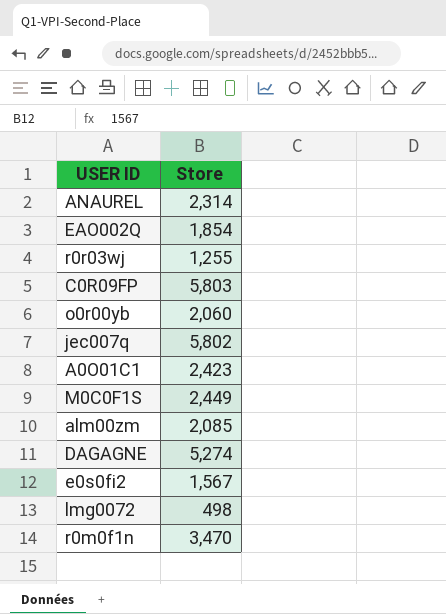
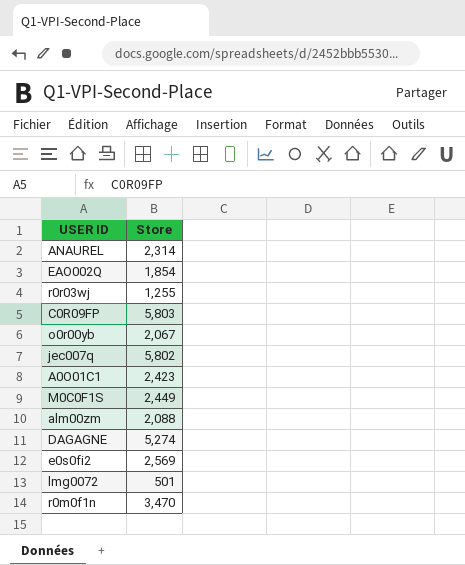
o0r00yb | Store: 2,060 -> 2,067
alm00zm | Store: 2,085 -> 2,088
e0s0fi2 | Store: 1,567 -> 2,569
lmg0072 | Store: 498 -> 501

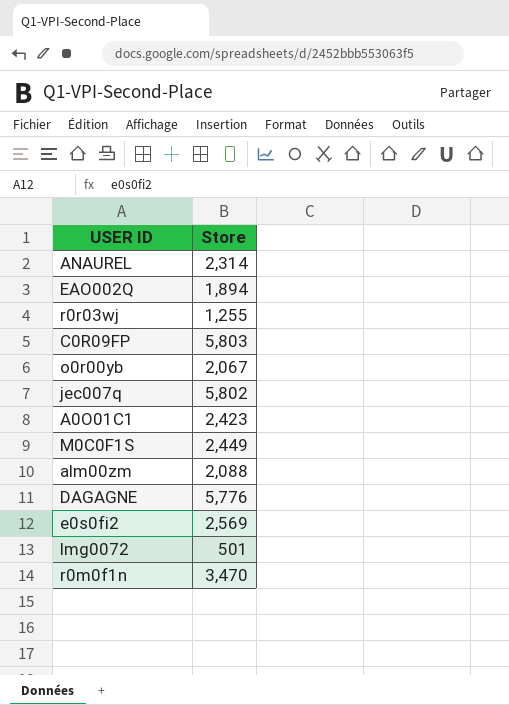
EAO002Q | Store: 1,854 -> 1,894
DAGAGNE | Store: 5,274 -> 5,776

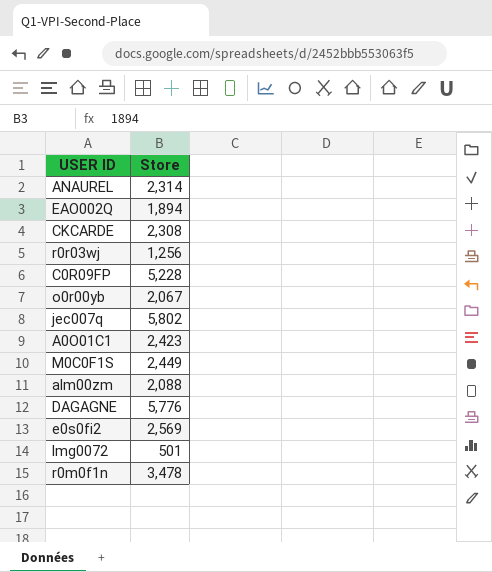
row CKCARDE: none -> 2,308
r0r03wj | Store: 1,255 -> 1,256
C0R09FP | Store: 5,803 -> 5,228
r0m0f1n | Store: 3,470 -> 3,478

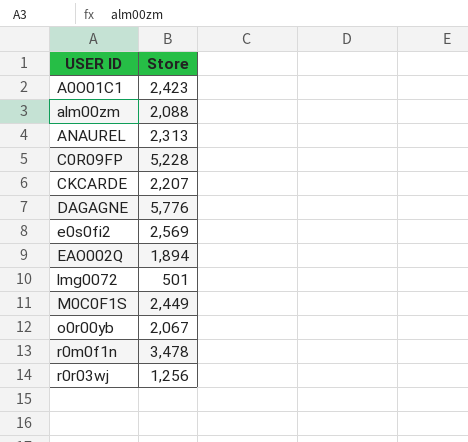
row order: none -> USER ID ascending
row jec007q: 5,802 -> none
ANAUREL | Store: 2,314 -> 2,313
CKCARDE | Store: 2,308 -> 2,207

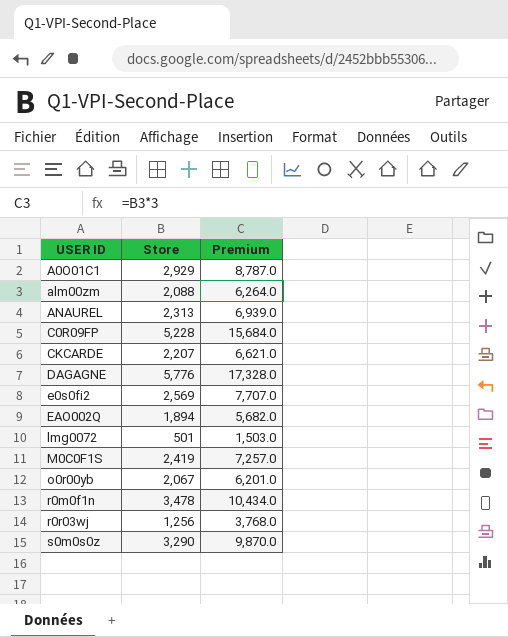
column Premium | formula: none -> [Store] * 3
A0O01C1 | Store: 2,423 -> 2,929
M0C0F1S | Store: 2,449 -> 2,419
row s0m0s0z: none -> 3,290 | 9,870.0

